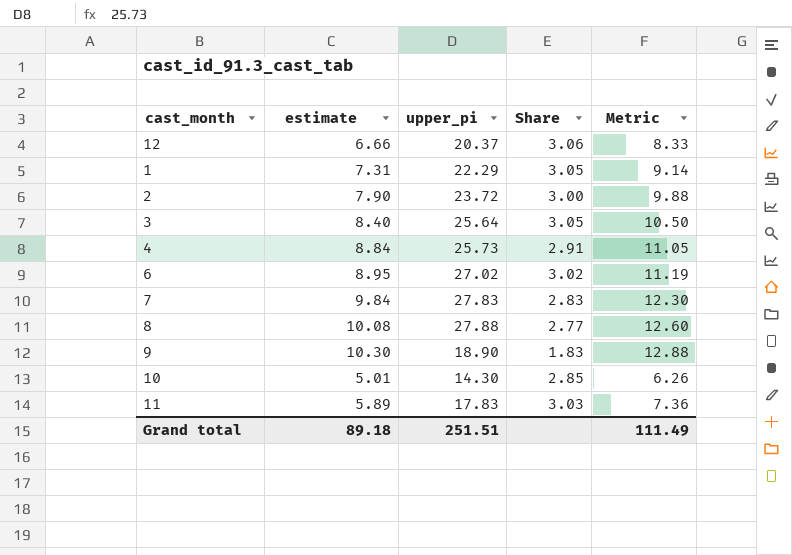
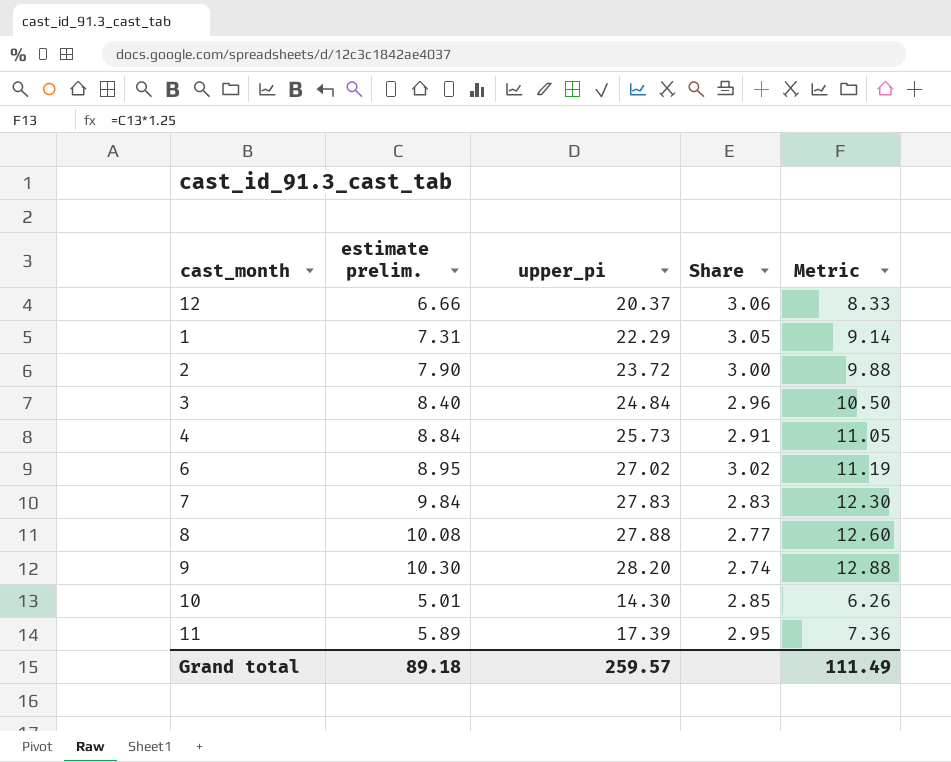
column name: estimate -> estimate prelim.
3 | upper_pi: 25.64 -> 24.84
3 | Share: 3.05 -> 2.96
9 | upper_pi: 18.90 -> 28.20
9 | Share: 1.83 -> 2.74
11 | upper_pi: 17.83 -> 17.39
11 | Share: 3.03 -> 2.95
Grand total | upper_pi: 251.51 -> 259.57

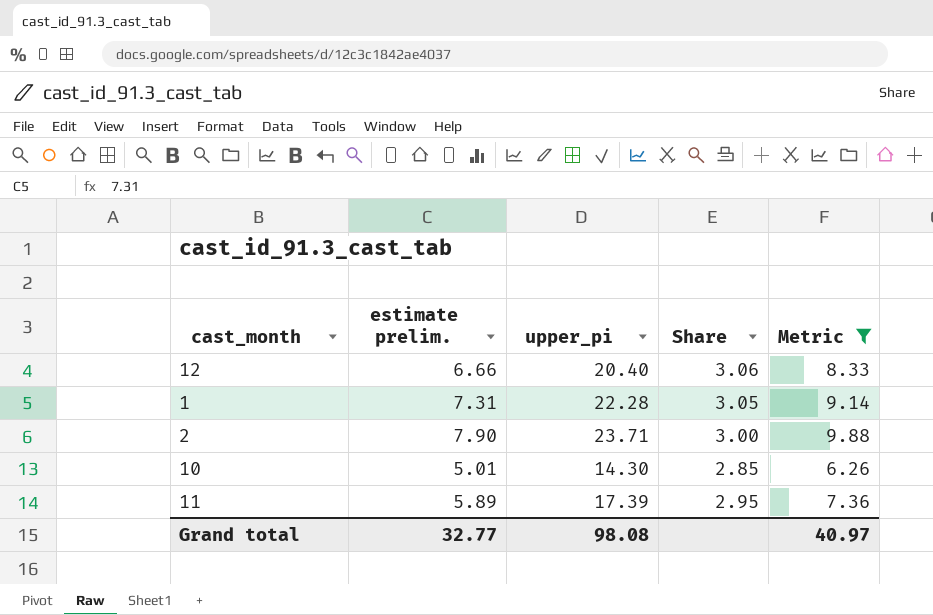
filter: none -> Metric <= 9.88
12 | upper_pi: 20.37 -> 20.40
1 | upper_pi: 22.29 -> 22.28
2 | upper_pi: 23.72 -> 23.71
Grand total | estimate prelim.: 89.18 -> 32.77
Grand total | upper_pi: 259.57 -> 98.08
Grand total | Metric: 111.49 -> 40.97

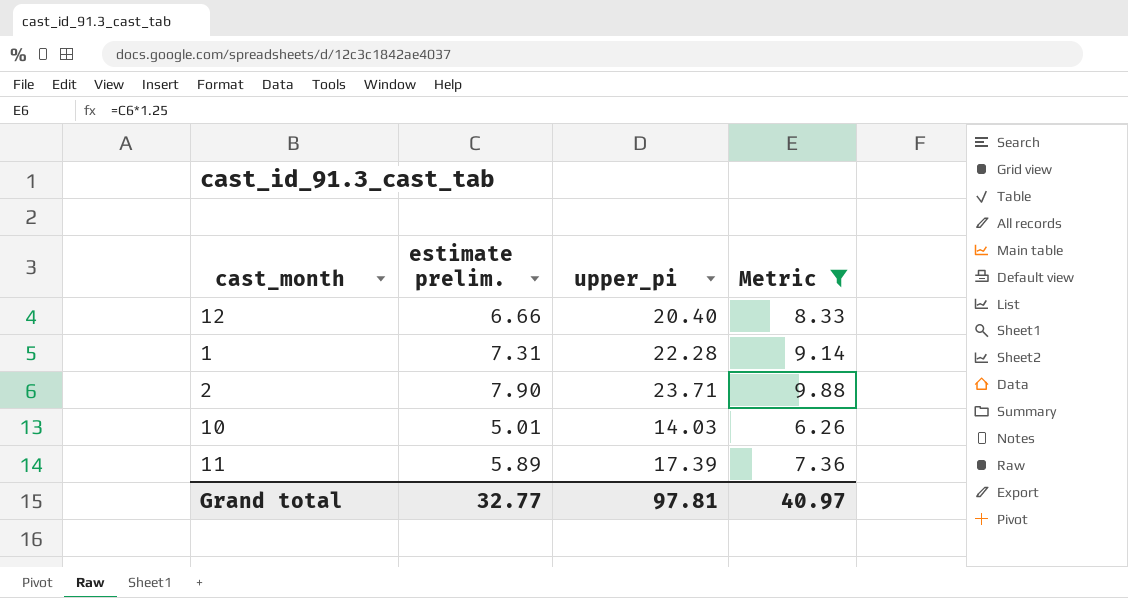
column Share | formula: [upper_pi] / [estimate prelim.] -> none
10 | upper_pi: 14.30 -> 14.03
Grand total | upper_pi: 98.08 -> 97.81

